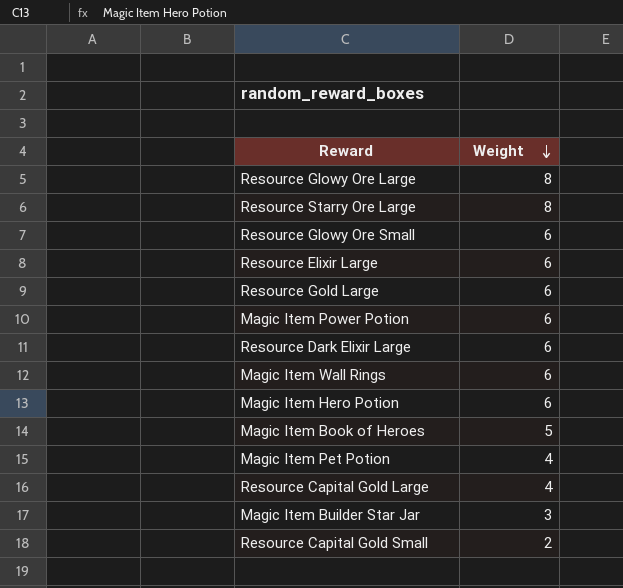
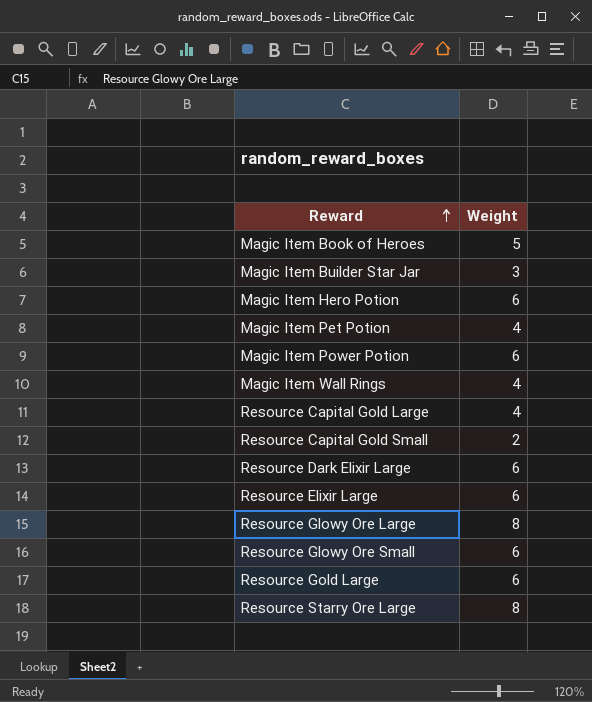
row order: Weight descending -> Reward ascending
Magic Item Wall Rings | Weight: 6 -> 4

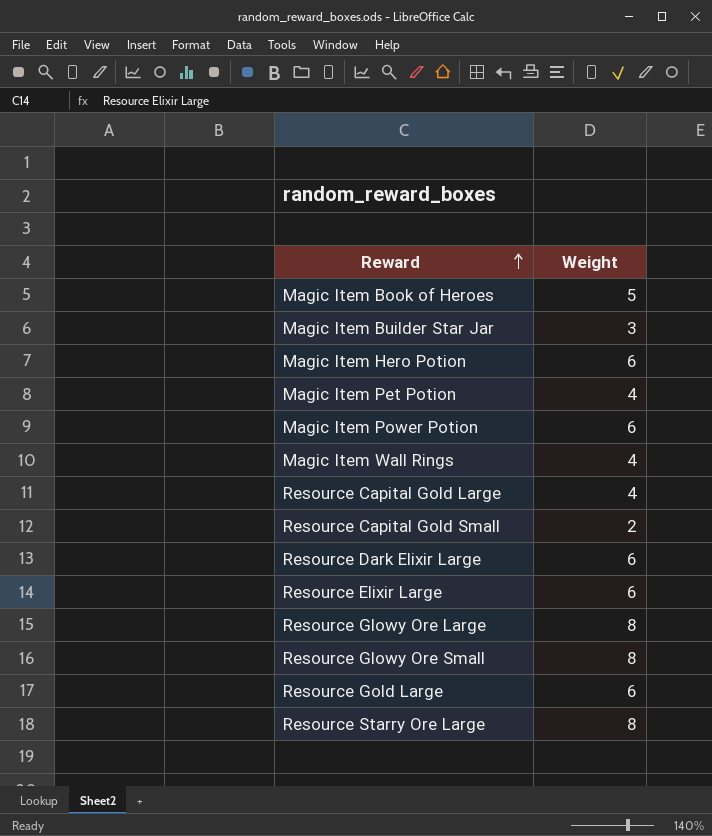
Resource Glowy Ore Small | Weight: 6 -> 8

